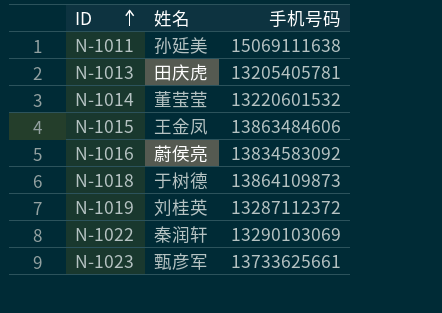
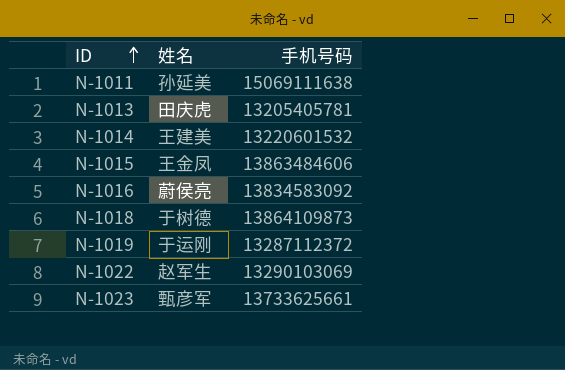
N-1014 | 姓名: 董莹莹 -> 王建美
N-1019 | 姓名: 刘桂英 -> 于运刚
N-1022 | 姓名: 秦润轩 -> 赵军生

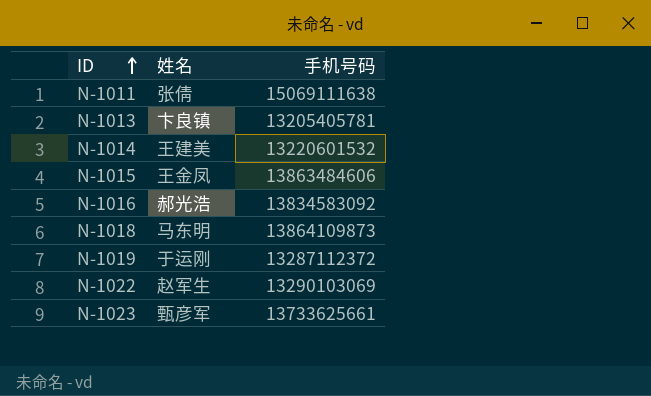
N-1011 | 姓名: 孙延美 -> 张倩
N-1013 | 姓名: 田庆虎 -> 卞良镇
N-1016 | 姓名: 蔚侯亮 -> 郝光浩
N-1018 | 姓名: 于树德 -> 马东明

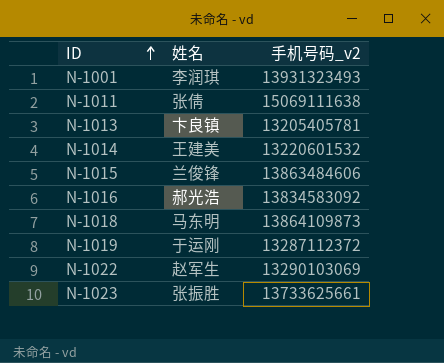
column name: 手机号码 -> 手机号码_v2
row N-1001: none -> 李润琪 | 13931323493
N-1015 | 姓名: 王金凤 -> 兰俊锋
N-1023 | 姓名: 甄彦军 -> 张振胜

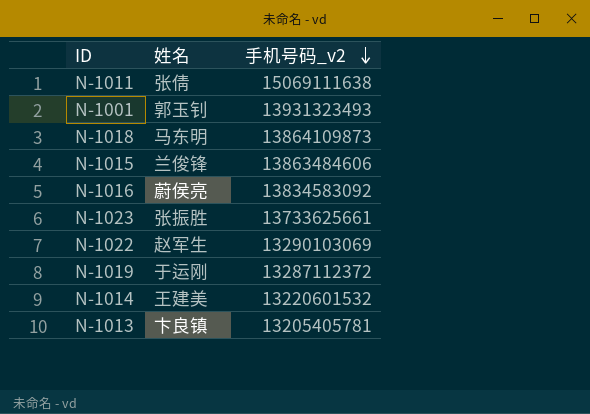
row order: ID ascending -> 手机号码_v2 descending
N-1001 | 姓名: 李润琪 -> 郭玉钊
N-1016 | 姓名: 郝光浩 -> 蔚侯亮

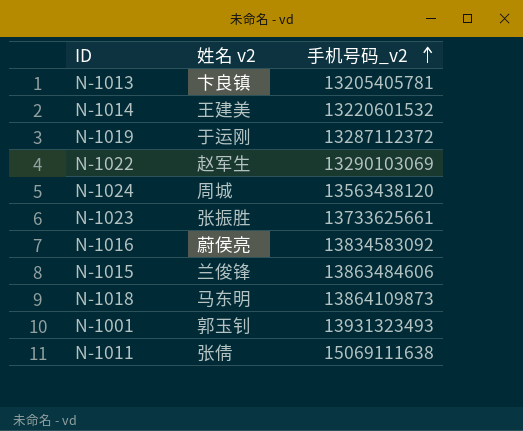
row order: 手机号码_v2 descending -> 手机号码_v2 ascending
column name: 姓名 -> 姓名 v2
row N-1024: none -> 周城 | 13563438120

